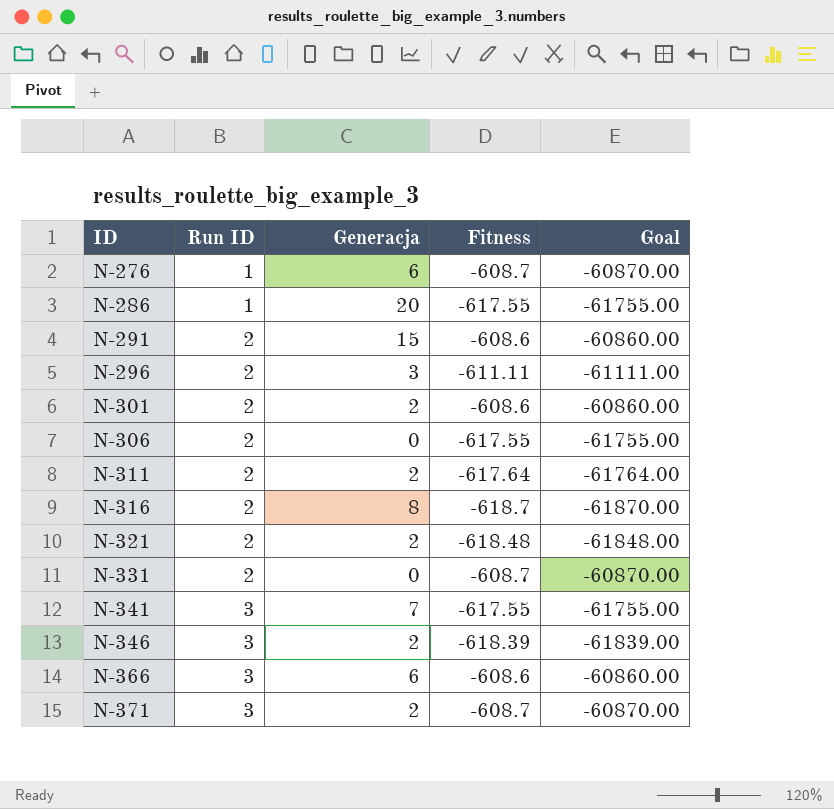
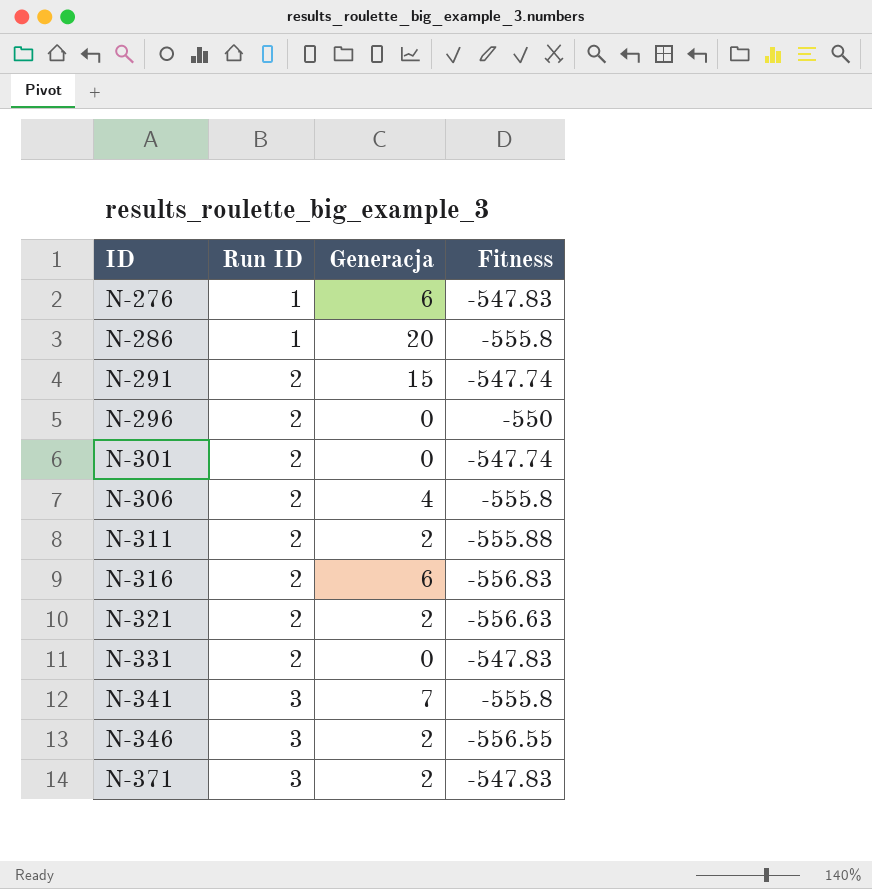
column Goal | formula: [Fitness] * 100 -> none
row N-366: 3 | 6 | -608.6 | -60860.00 -> none
N-276 | Fitness: -608.7 -> -547.83
N-286 | Fitness: -617.55 -> -555.8
N-291 | Fitness: -608.6 -> -547.74
N-296 | Generacja: 3 -> 0
N-296 | Fitness: -611.11 -> -550
N-301 | Generacja: 2 -> 0
N-301 | Fitness: -608.6 -> -547.74
N-306 | Generacja: 0 -> 4
N-306 | Fitness: -617.55 -> -555.8
N-311 | Fitness: -617.64 -> -555.88
N-316 | Generacja: 8 -> 6
N-316 | Fitness: -618.7 -> -556.83
N-321 | Fitness: -618.48 -> -556.63
N-331 | Fitness: -608.7 -> -547.83
N-341 | Fitness: -617.55 -> -555.8
N-346 | Fitness: -618.39 -> -556.55
N-371 | Fitness: -608.7 -> -547.83

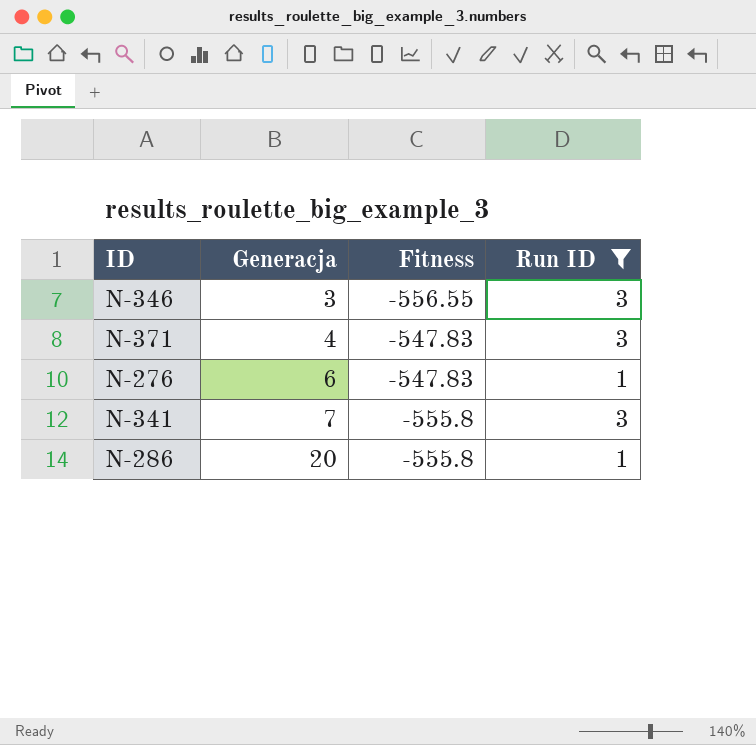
filter: none -> Run ID != 2
row order: ID ascending -> Generacja ascending
column Run ID | position: 2 -> 4
N-346 | Generacja: 2 -> 3
N-371 | Generacja: 2 -> 4

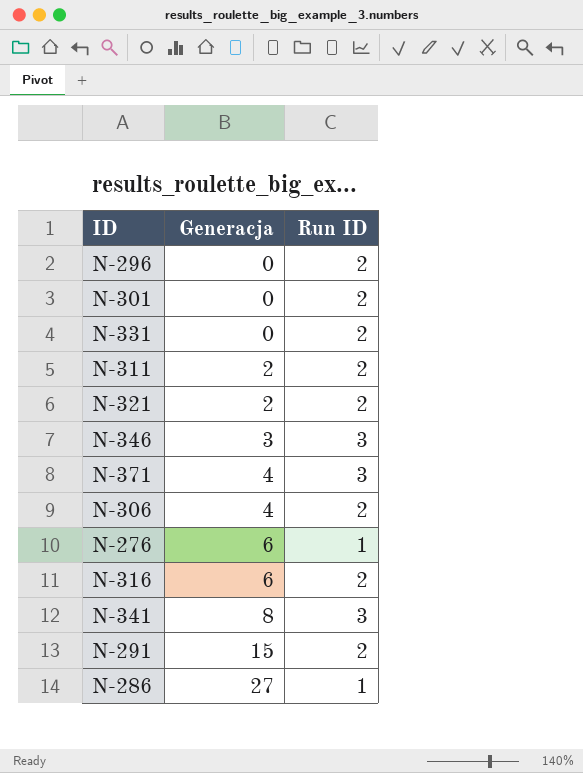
filter: Run ID != 2 -> none
column Fitness | position: 3 -> none
N-341 | Generacja: 7 -> 8
N-286 | Generacja: 20 -> 27

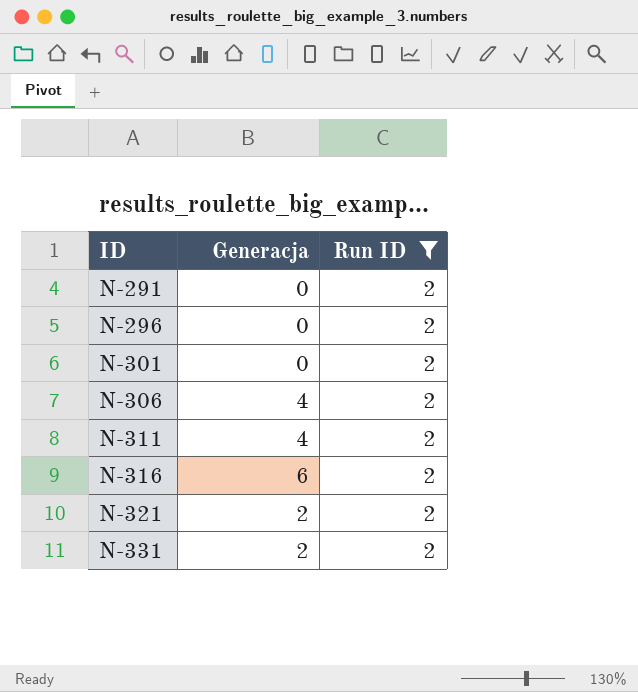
filter: none -> Run ID = 2
row order: Generacja ascending -> ID ascending
N-291 | Generacja: 15 -> 0
N-311 | Generacja: 2 -> 4
N-331 | Generacja: 0 -> 2

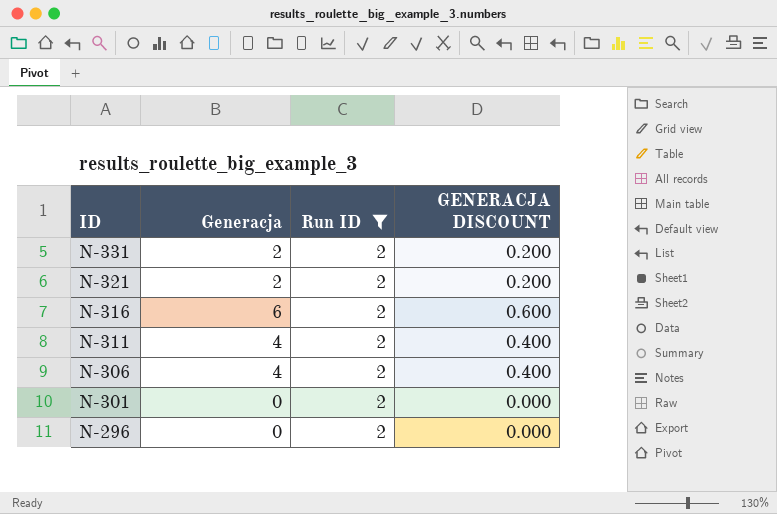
row order: ID ascending -> ID descending
column GENERACJA DISCOUNT | formula: none -> [Generacja] * 0.1
row N-291: 0 | 2 -> none

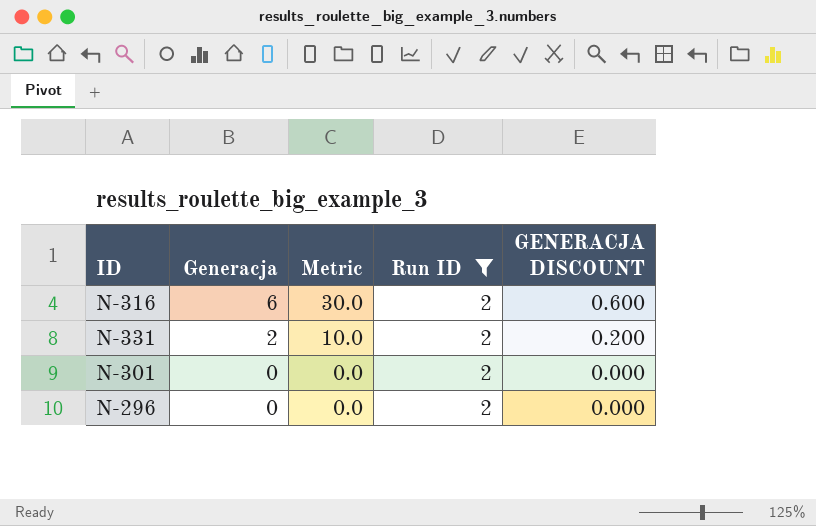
row order: ID descending -> Generacja descending
column Metric | formula: none -> [Generacja] * 5
row N-321: 2 | 2 | 0.200 -> none
row N-311: 4 | 2 | 0.400 -> none
row N-306: 4 | 2 | 0.400 -> none

